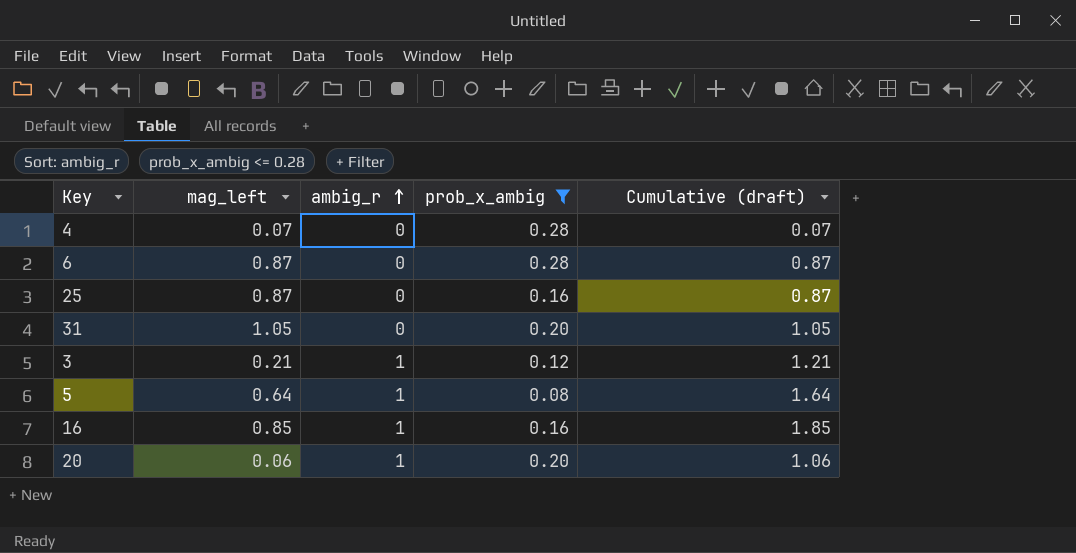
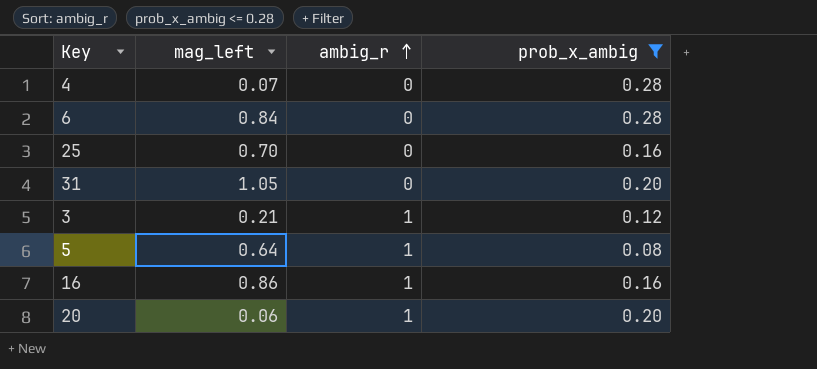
column Cumulative (draft) | formula: [mag_left] + [ambig_r] -> none
6 | mag_left: 0.87 -> 0.84
25 | mag_left: 0.87 -> 0.70
16 | mag_left: 0.85 -> 0.86

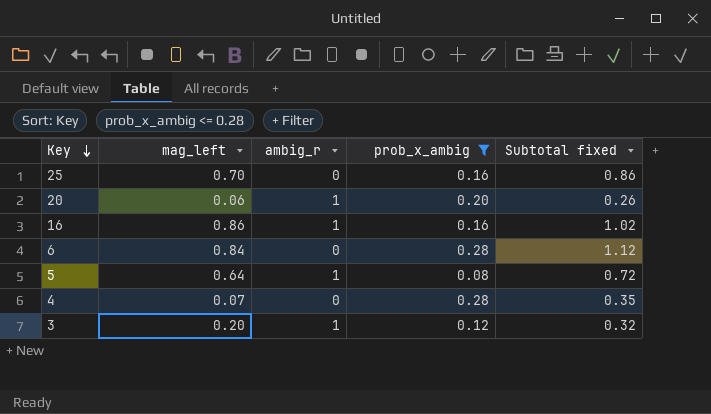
row order: ambig_r ascending -> Key descending
column Subtotal fixed | formula: none -> [mag_left] + [prob_x_ambig]
row 31: 1.05 | 0 | 0.20 -> none
3 | mag_left: 0.21 -> 0.20

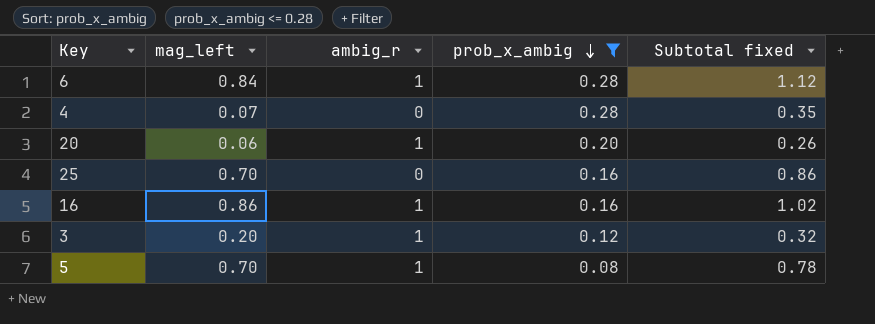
row order: Key descending -> prob_x_ambig descending
6 | ambig_r: 0 -> 1
5 | mag_left: 0.64 -> 0.70
5 | Subtotal fixed: 0.72 -> 0.78

